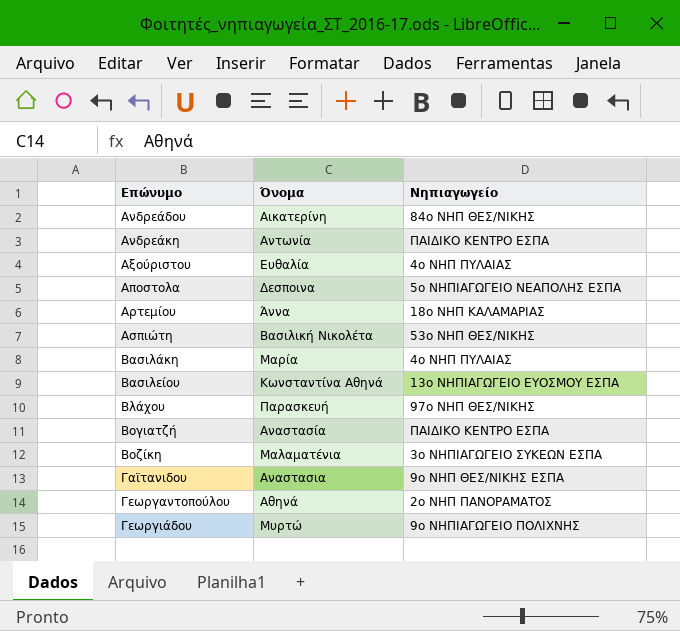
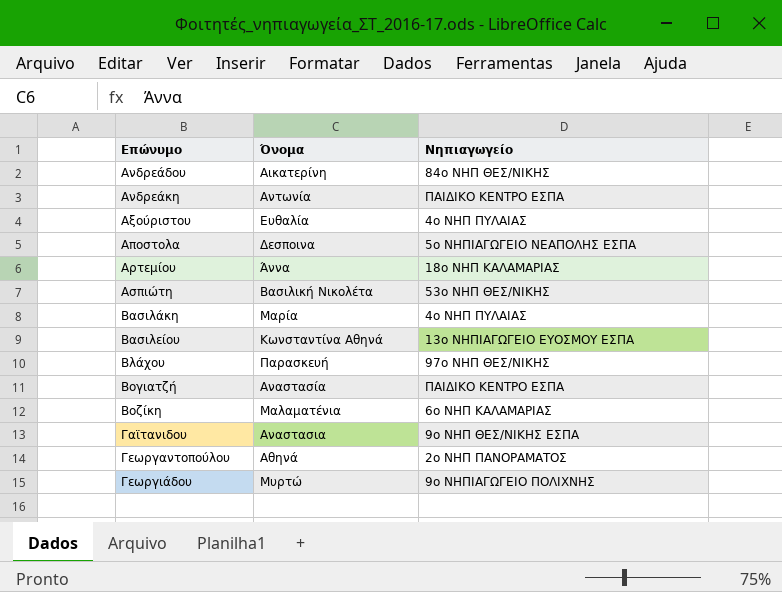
Βοζίκη | Νηπιαγωγείο: 3ο ΝΗΠΙΑΓΩΓΕΙΟ ΣΥΚΕΩΝ ΕΣΠΑ -> 6ο ΝΗΠ ΚΑΛΑΜΑΡΙΑΣ

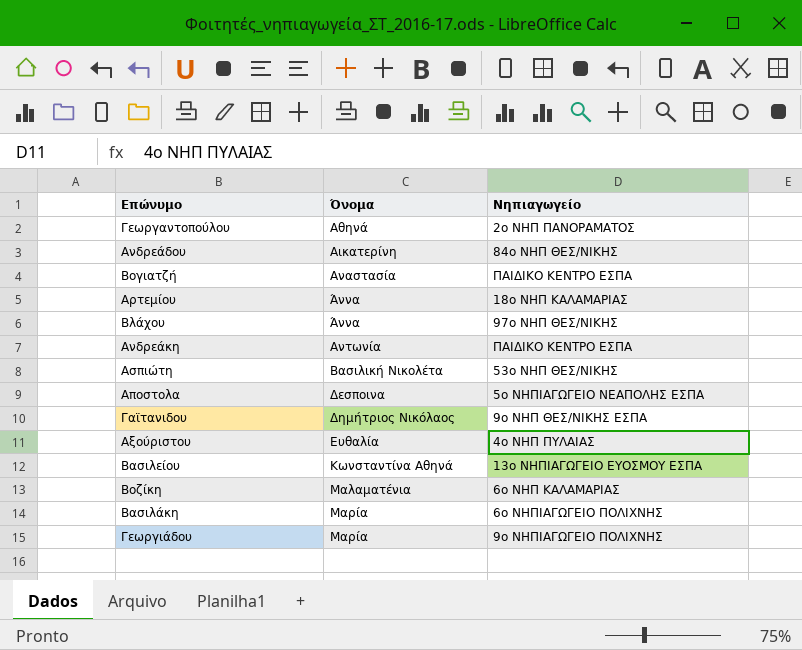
row order: Επώνυμο ascending -> Όνομα ascending
Βλάχου | Όνομα: Παρασκευή -> Άννα
Γαϊτανιδου | Όνομα: Αναστασια -> Δημήτριος Νικόλαος
Βασιλάκη | Νηπιαγωγείο: 4ο ΝΗΠ ΠΥΛΑΙΑΣ -> 6ο ΝΗΠΙΑΓΩΓΕΙΟ ΠΟΛΙΧΝΗΣ
Γεωργιάδου | Όνομα: Μυρτώ -> Μαρία

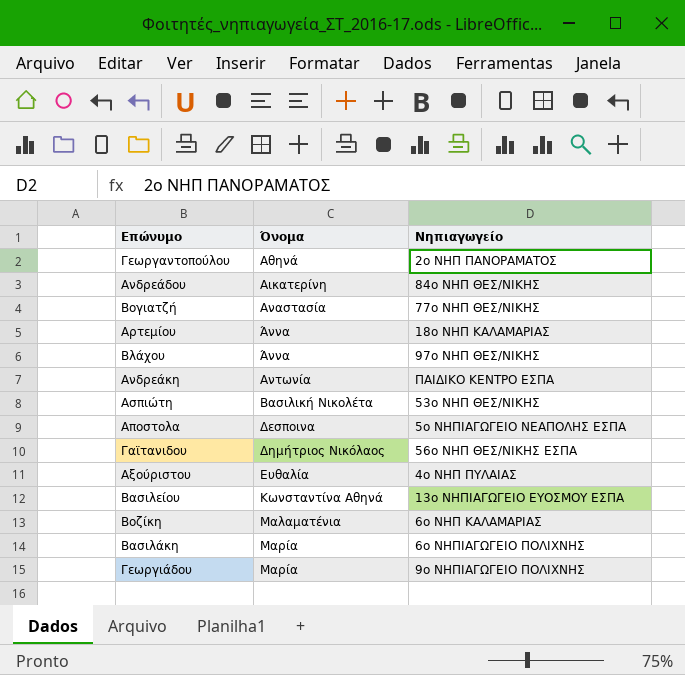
Βογιατζή | Νηπιαγωγείο: ΠΑΙΔΙΚΟ ΚΕΝΤΡΟ ΕΣΠΑ -> 77ο ΝΗΠ ΘΕΣ/ΝΙΚΗΣ
Γαϊτανιδου | Νηπιαγωγείο: 9ο ΝΗΠ ΘΕΣ/ΝΙΚΗΣ ΕΣΠΑ -> 56ο ΝΗΠ ΘΕΣ/ΝΙΚΗΣ ΕΣΠΑ

